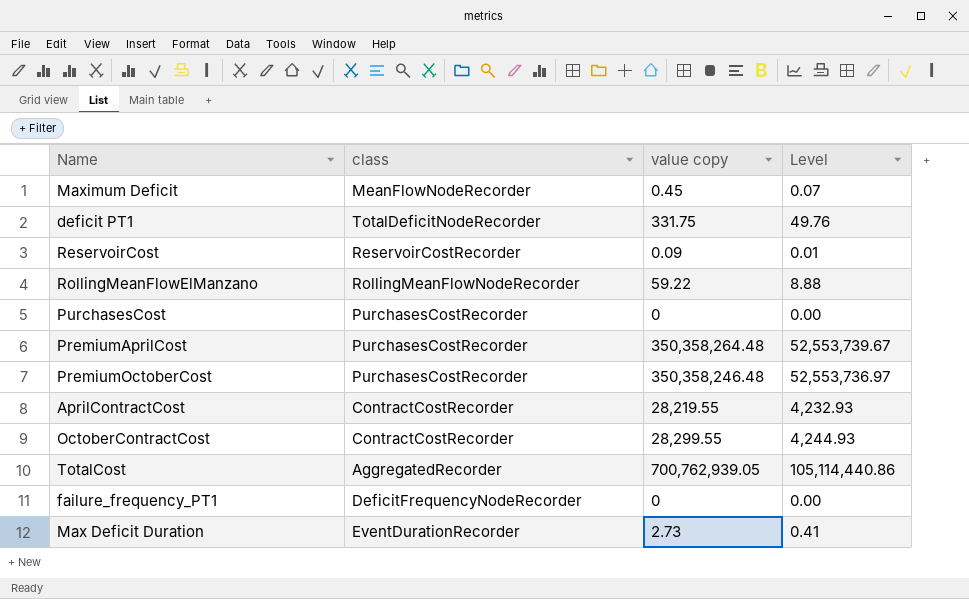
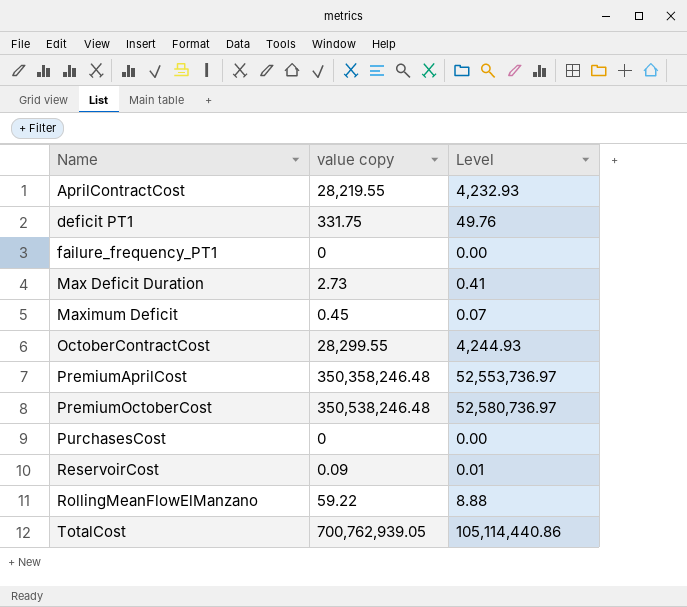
row order: none -> Name ascending
column class | position: 2 -> none
PremiumAprilCost | value copy: 350,358,264.48 -> 350,358,246.48
PremiumAprilCost | Level: 52,553,739.67 -> 52,553,736.97
PremiumOctoberCost | value copy: 350,358,246.48 -> 350,538,246.48
PremiumOctoberCost | Level: 52,553,736.97 -> 52,580,736.97

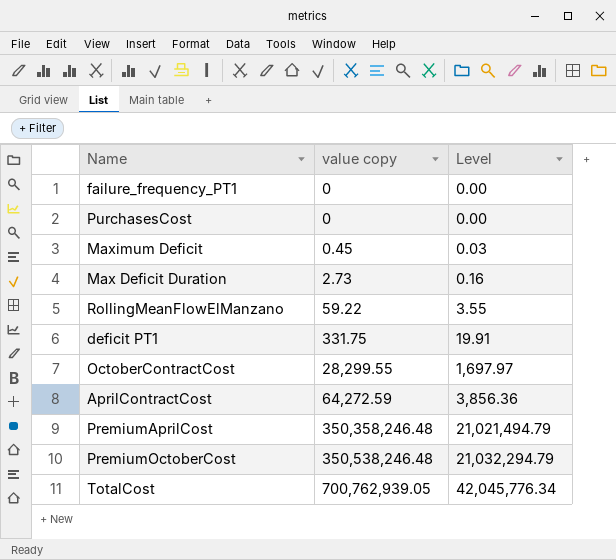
row order: Name ascending -> value copy ascending
column Level | formula: [value copy] * 0.15 -> [value copy] * 0.06
row ReservoirCost: 0.09 | 0.01 -> none
AprilContractCost | value copy: 28,219.55 -> 64,272.59

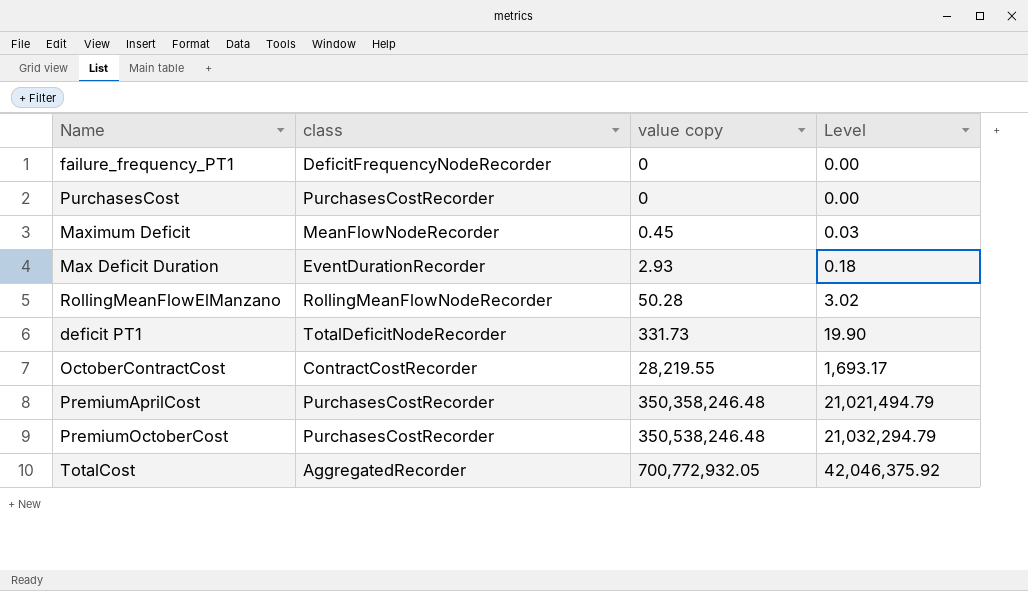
column class | position: none -> 2
row AprilContractCost: 64,272.59 | 3,856.36 -> none
Max Deficit Duration | value copy: 2.73 -> 2.93
Max Deficit Duration | Level: 0.16 -> 0.18
RollingMeanFlowElManzano | value copy: 59.22 -> 50.28
RollingMeanFlowElManzano | Level: 3.55 -> 3.02
deficit PT1 | value copy: 331.75 -> 331.73
deficit PT1 | Level: 19.91 -> 19.90
OctoberContractCost | value copy: 28,299.55 -> 28,219.55
OctoberContractCost | Level: 1,697.97 -> 1,693.17
TotalCost | value copy: 700,762,939.05 -> 700,772,932.05
TotalCost | Level: 42,045,776.34 -> 42,046,375.92

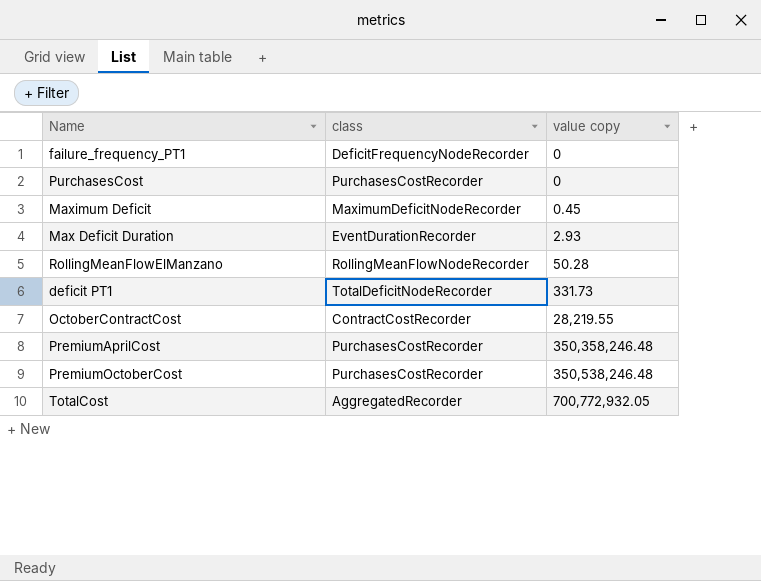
column Level | formula: [value copy] * 0.06 -> none
Maximum Deficit | class: MeanFlowNodeRecorder -> MaximumDeficitNodeRecorder

